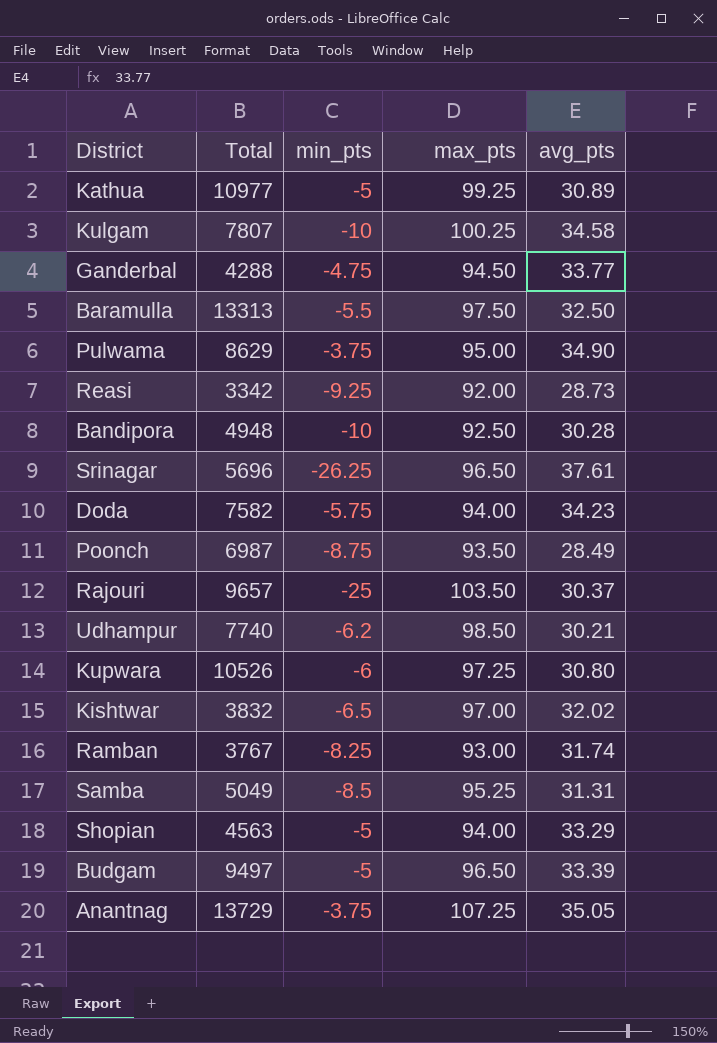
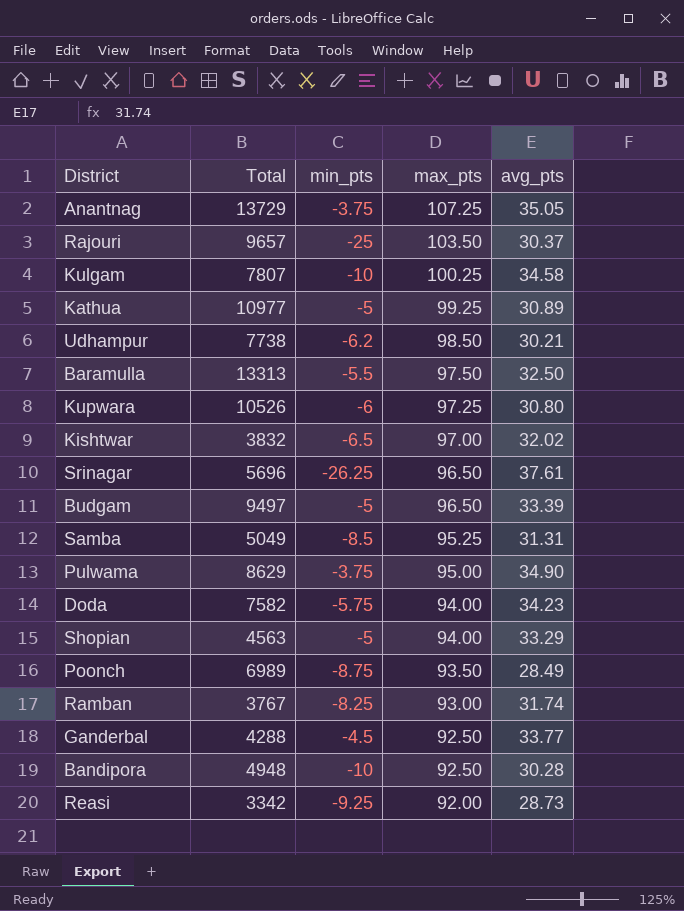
row order: none -> max_pts descending
Udhampur | Total: 7740 -> 7738
Poonch | Total: 6987 -> 6989
Ganderbal | min_pts: -4.75 -> -4.5
Ganderbal | max_pts: 94.50 -> 92.50

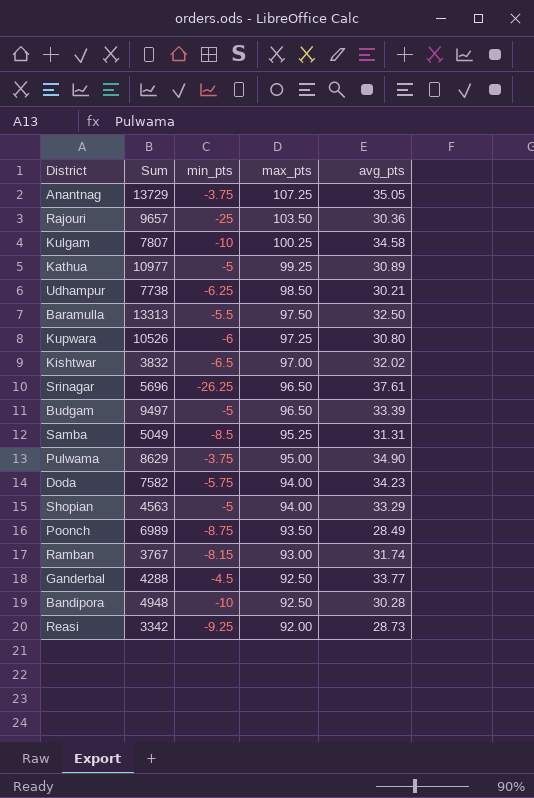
column name: Total -> Sum
Rajouri | avg_pts: 30.37 -> 30.36
Udhampur | min_pts: -6.2 -> -6.25
Ramban | min_pts: -8.25 -> -8.15

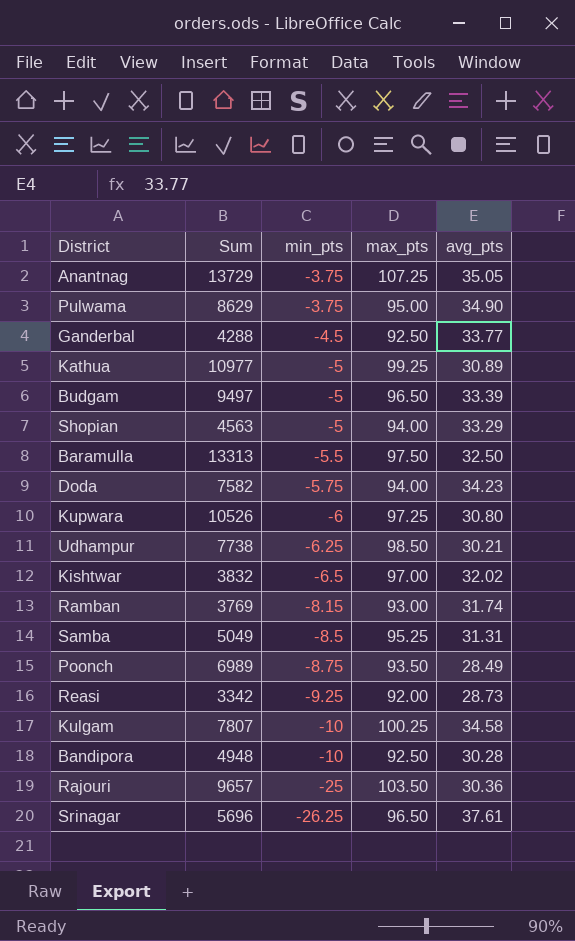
row order: max_pts descending -> min_pts descending
Ramban | Sum: 3767 -> 3769

